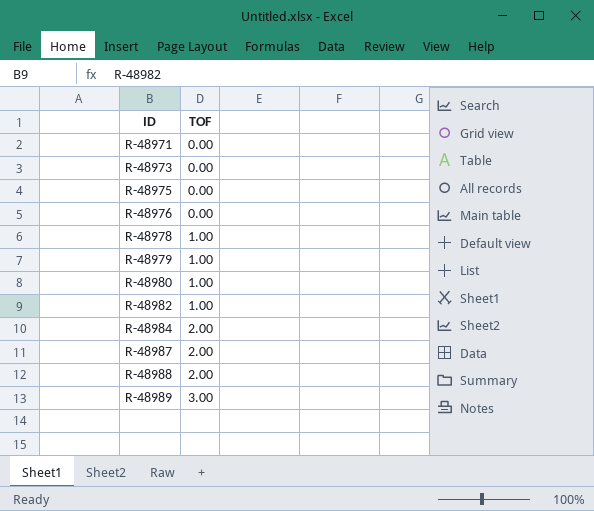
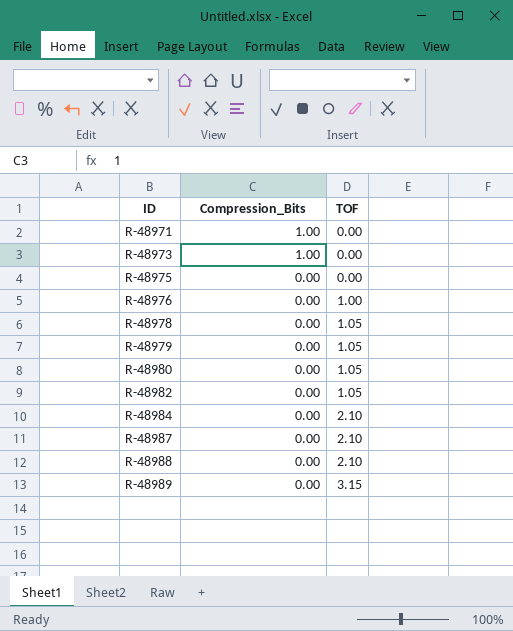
column Compression_Bits | position: none -> 2
R-48976 | TOF: 0.00 -> 1.00
R-48978 | TOF: 1.00 -> 1.05
R-48979 | TOF: 1.00 -> 1.05
R-48980 | TOF: 1.00 -> 1.05
R-48982 | TOF: 1.00 -> 1.05
R-48984 | TOF: 2.00 -> 2.10
R-48987 | TOF: 2.00 -> 2.10
R-48988 | TOF: 2.00 -> 2.10
R-48989 | TOF: 3.00 -> 3.15

